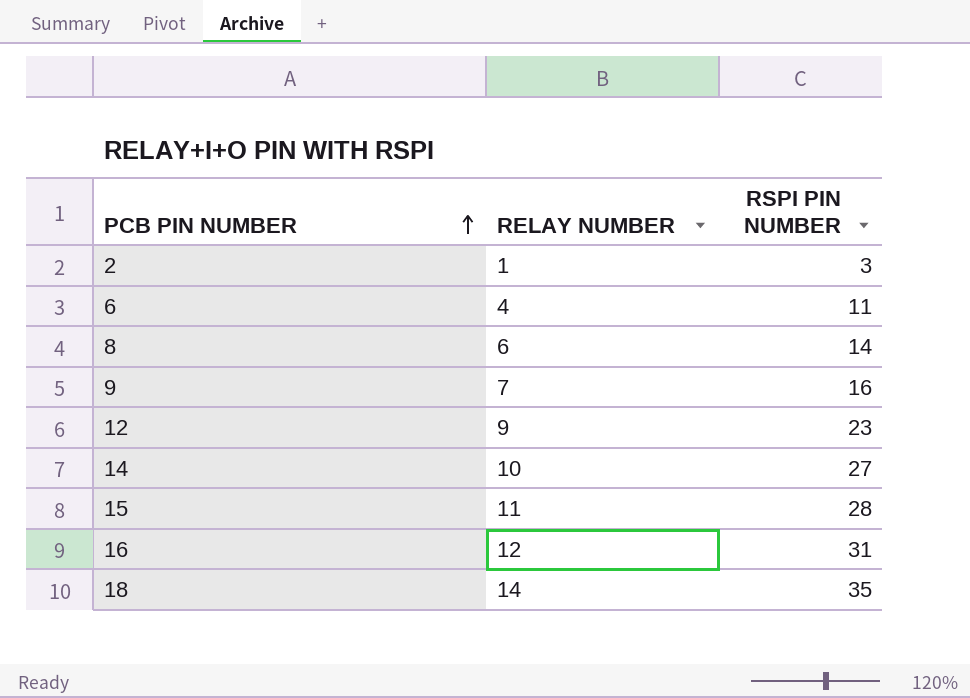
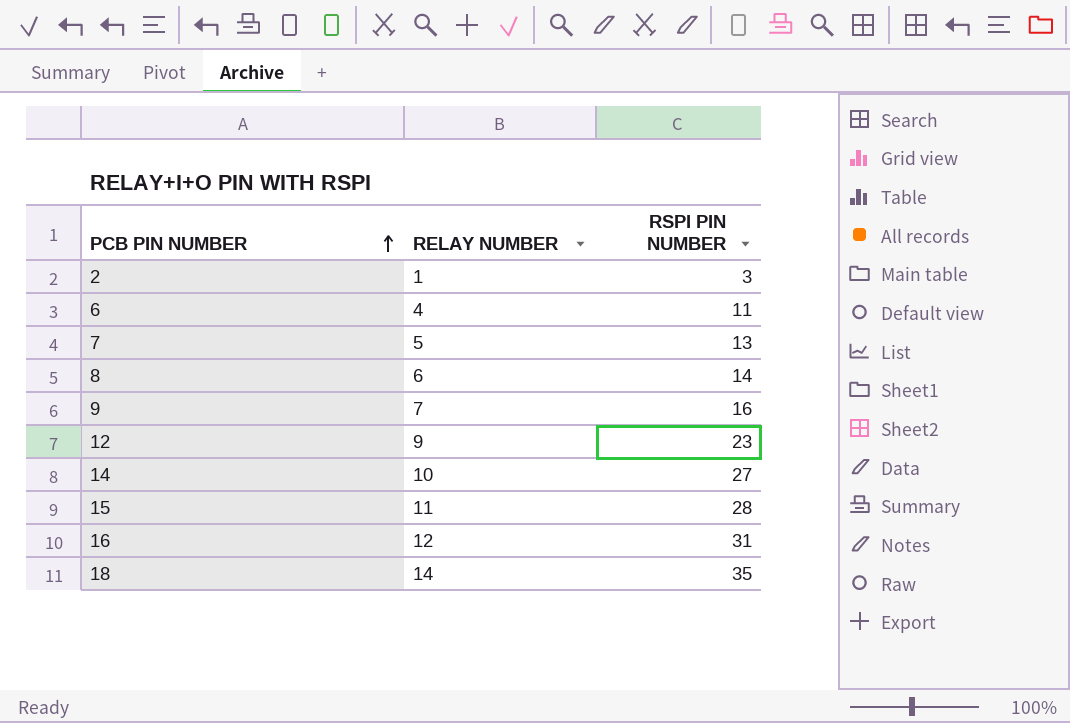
row 7: none -> 5 | 13

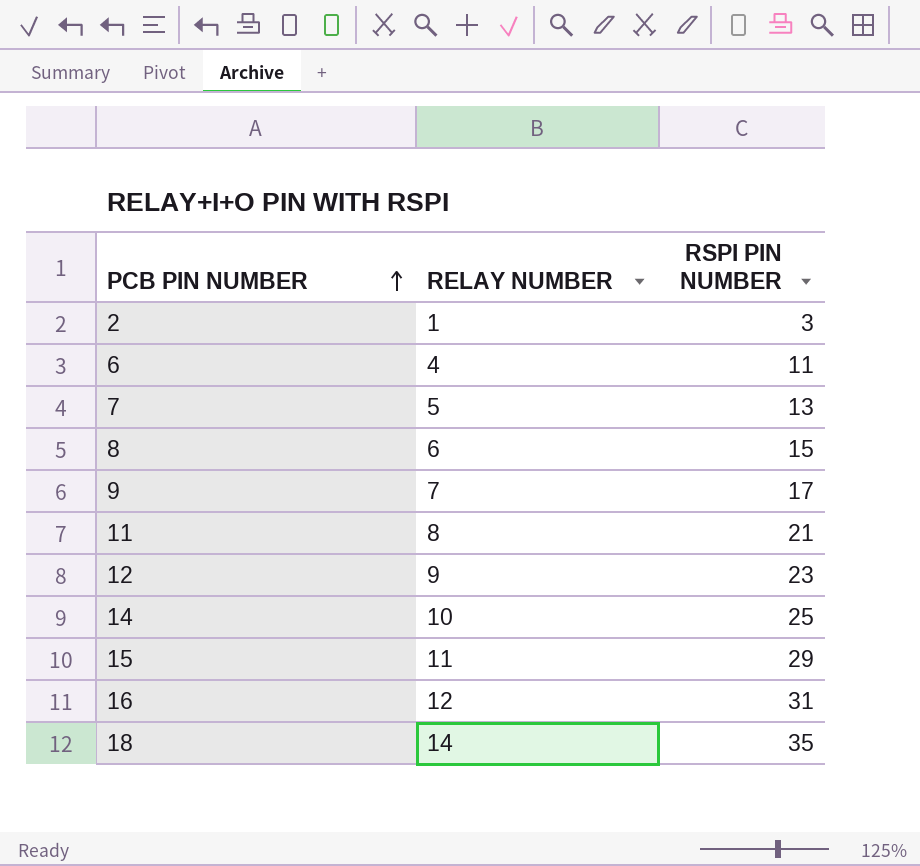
8 | RSPI PIN NUMBER: 14 -> 15
9 | RSPI PIN NUMBER: 16 -> 17
row 11: none -> 8 | 21
14 | RSPI PIN NUMBER: 27 -> 25
15 | RSPI PIN NUMBER: 28 -> 29

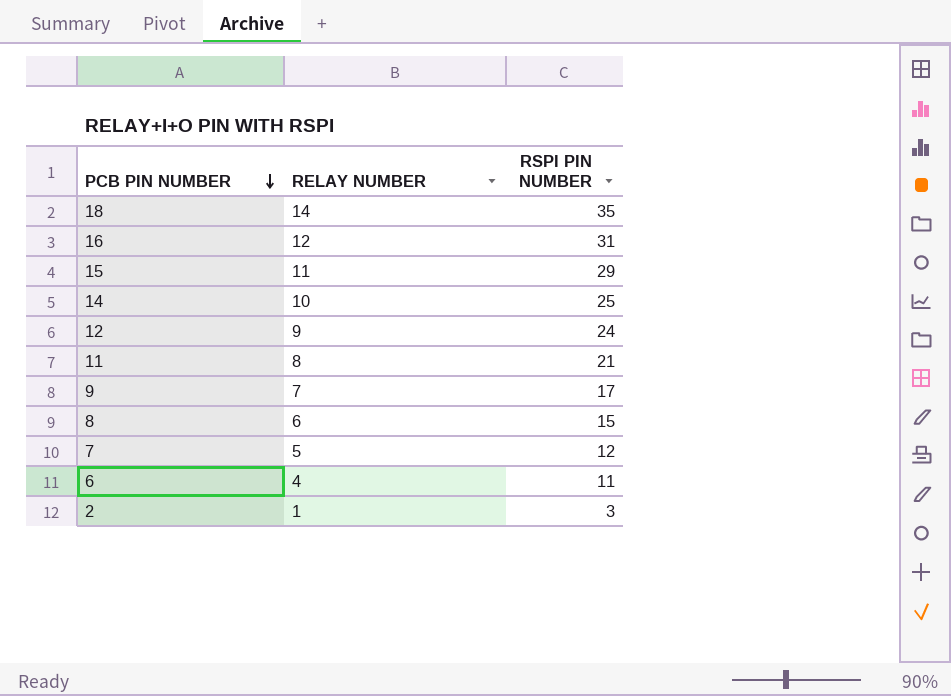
row order: PCB PIN NUMBER ascending -> PCB PIN NUMBER descending
12 | RSPI PIN NUMBER: 23 -> 24
7 | RSPI PIN NUMBER: 13 -> 12

